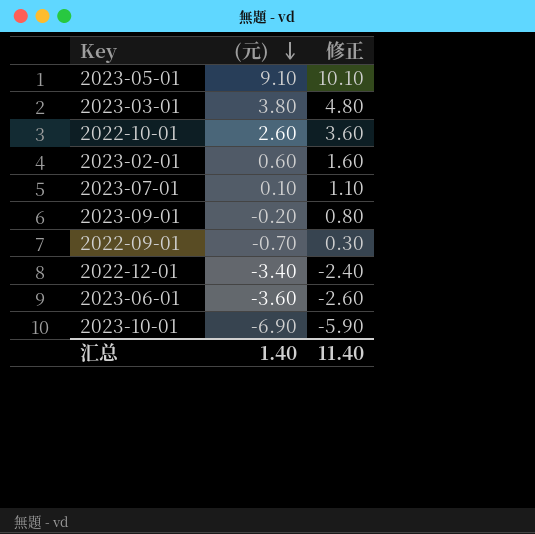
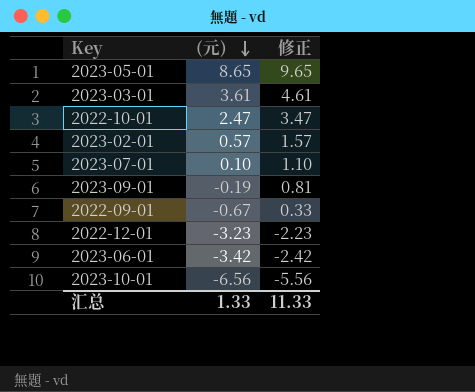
2023-05-01 | (元): 9.10 -> 8.65
2023-05-01 | 修正: 10.10 -> 9.65
2023-03-01 | (元): 3.80 -> 3.61
2023-03-01 | 修正: 4.80 -> 4.61
2022-10-01 | (元): 2.60 -> 2.47
2022-10-01 | 修正: 3.60 -> 3.47
2023-02-01 | (元): 0.60 -> 0.57
2023-02-01 | 修正: 1.60 -> 1.57
2023-09-01 | (元): -0.20 -> -0.19
2023-09-01 | 修正: 0.80 -> 0.81
2022-09-01 | (元): -0.70 -> -0.67
2022-09-01 | 修正: 0.30 -> 0.33
2022-12-01 | (元): -3.40 -> -3.23
2022-12-01 | 修正: -2.40 -> -2.23
2023-06-01 | (元): -3.60 -> -3.42
2023-06-01 | 修正: -2.60 -> -2.42
2023-10-01 | (元): -6.90 -> -6.56
2023-10-01 | 修正: -5.90 -> -5.56
汇总 | (元): 1.40 -> 1.33
汇总 | 修正: 11.40 -> 11.33

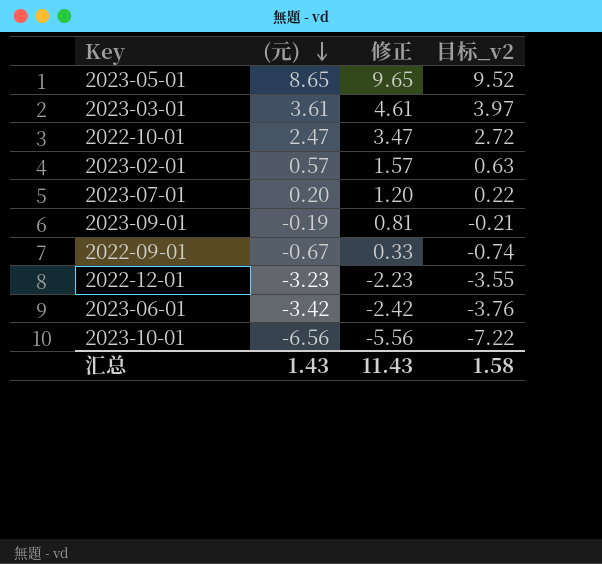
column 目标_v2 | formula: none -> [(元)] * 1.1
2023-07-01 | (元): 0.10 -> 0.20
2023-07-01 | 修正: 1.10 -> 1.20
汇总 | (元): 1.33 -> 1.43
汇总 | 修正: 11.33 -> 11.43

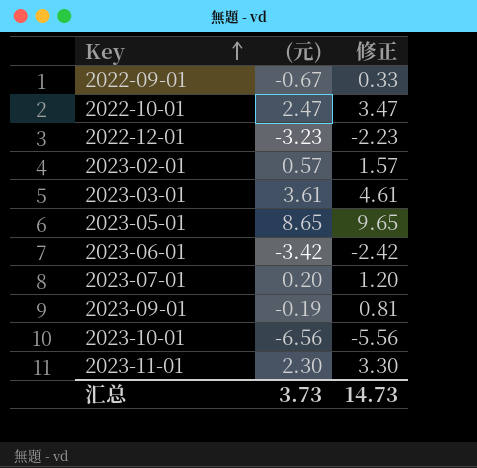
row order: (元) descending -> Key ascending
column 目标_v2 | formula: [(元)] * 1.1 -> none
row 2023-11-01: none -> 2.30 | 3.30
汇总 | (元): 1.43 -> 3.73
汇总 | 修正: 11.43 -> 14.73

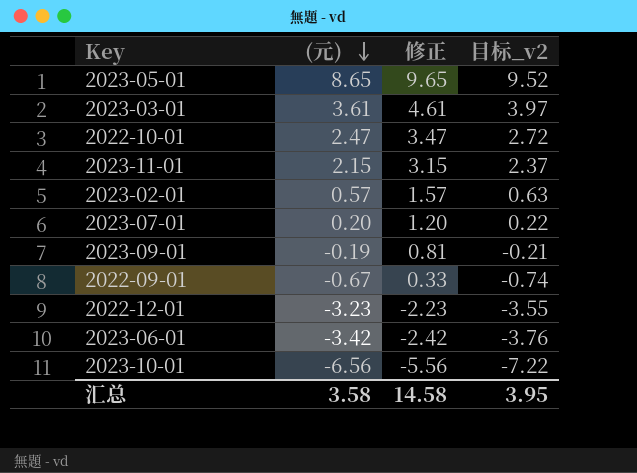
row order: Key ascending -> (元) descending
column 目标_v2 | formula: none -> [(元)] * 1.1
2023-11-01 | (元): 2.30 -> 2.15
2023-11-01 | 修正: 3.30 -> 3.15
汇总 | (元): 3.73 -> 3.58
汇总 | 修正: 14.73 -> 14.58

